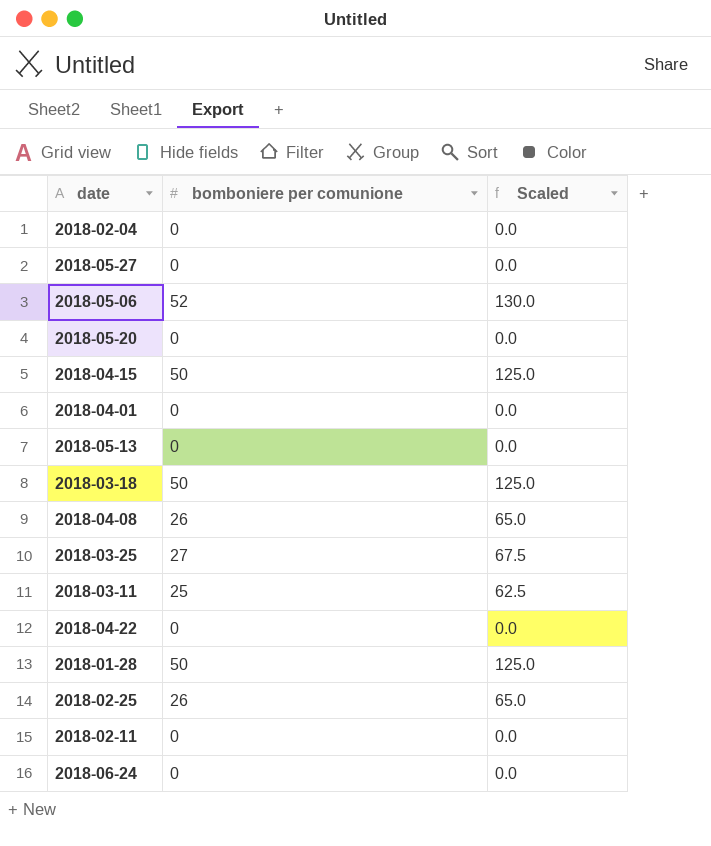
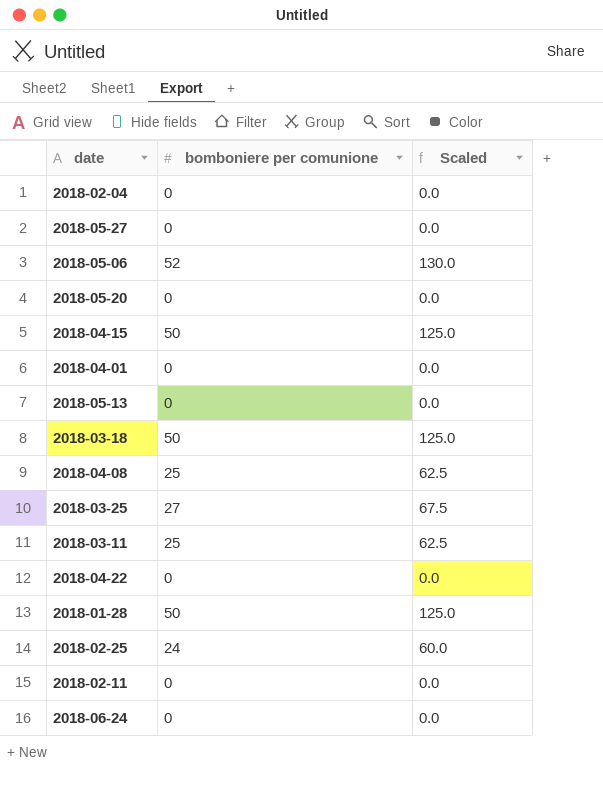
2018-04-08 | bomboniere per comunione: 26 -> 25
2018-04-08 | Scaled: 65.0 -> 62.5
2018-02-25 | bomboniere per comunione: 26 -> 24
2018-02-25 | Scaled: 65.0 -> 60.0

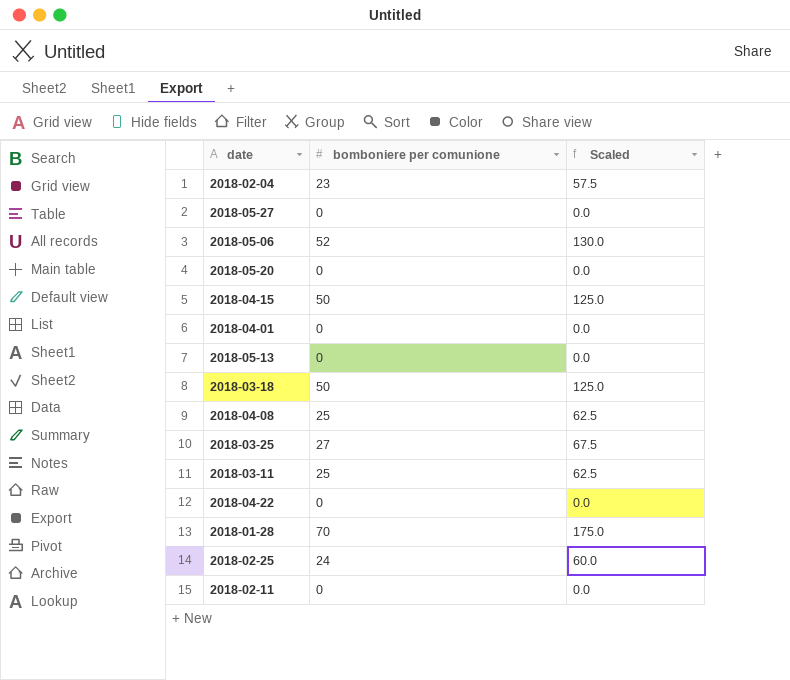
row 2018-06-24: 0 | 0.0 -> none
2018-02-04 | bomboniere per comunione: 0 -> 23
2018-02-04 | Scaled: 0.0 -> 57.5
2018-01-28 | bomboniere per comunione: 50 -> 70
2018-01-28 | Scaled: 125.0 -> 175.0

